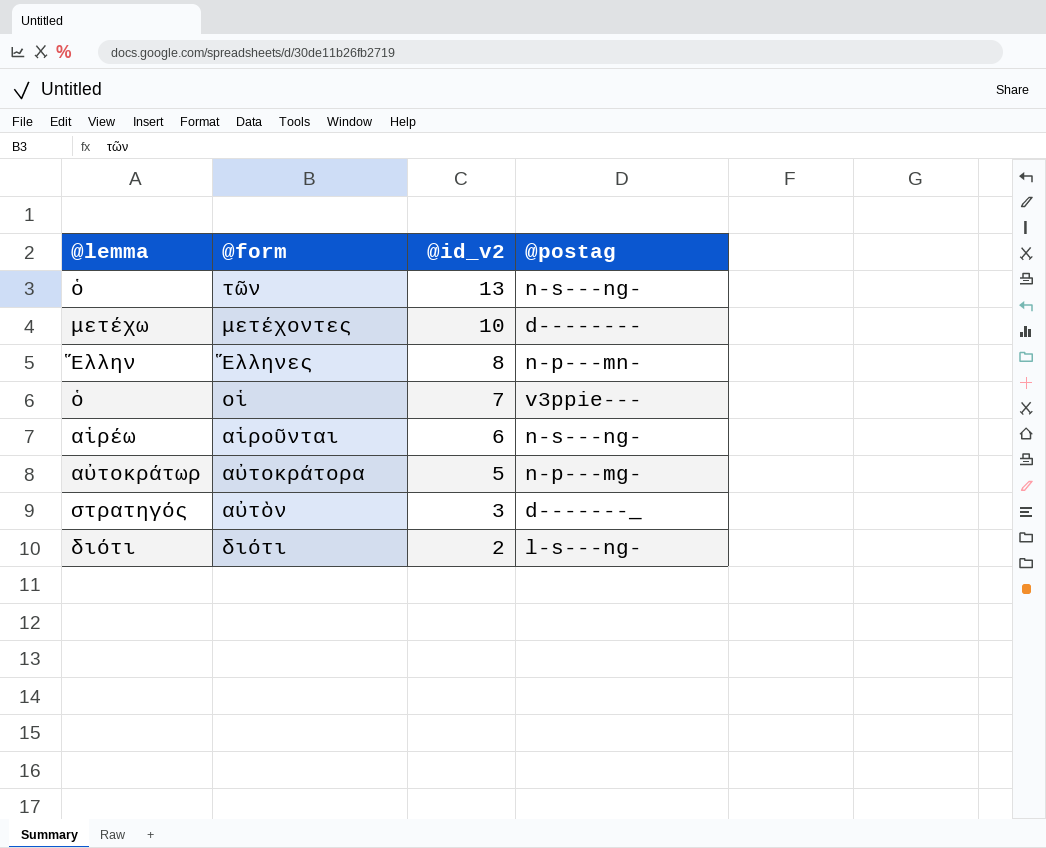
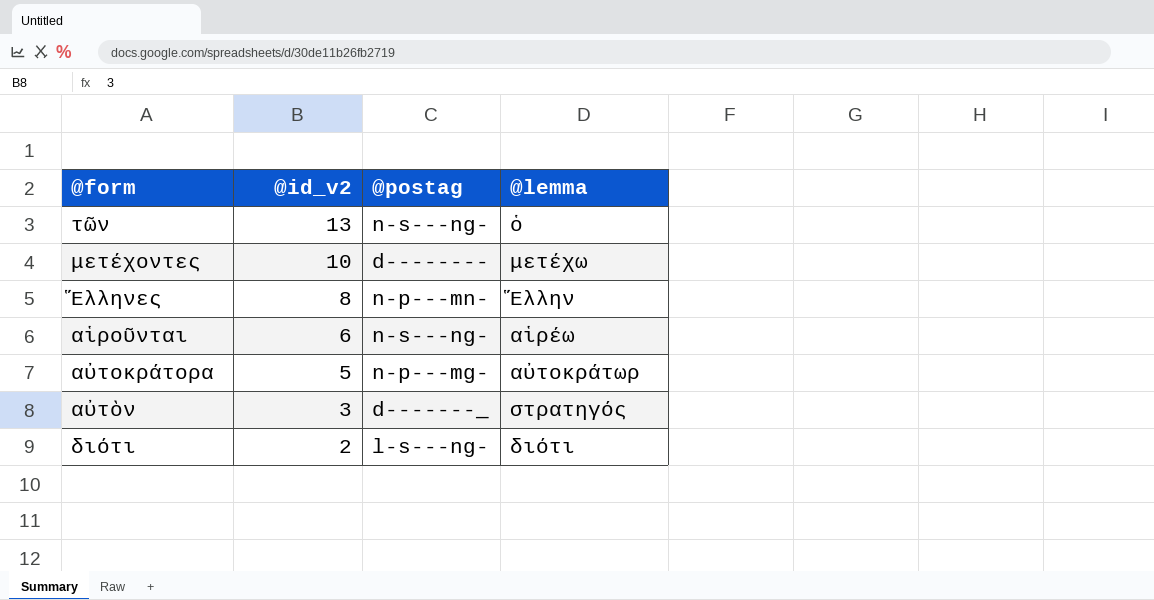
column @lemma | position: 1 -> 4
row οἱ: ὁ | 7 | v3ppie--- -> none

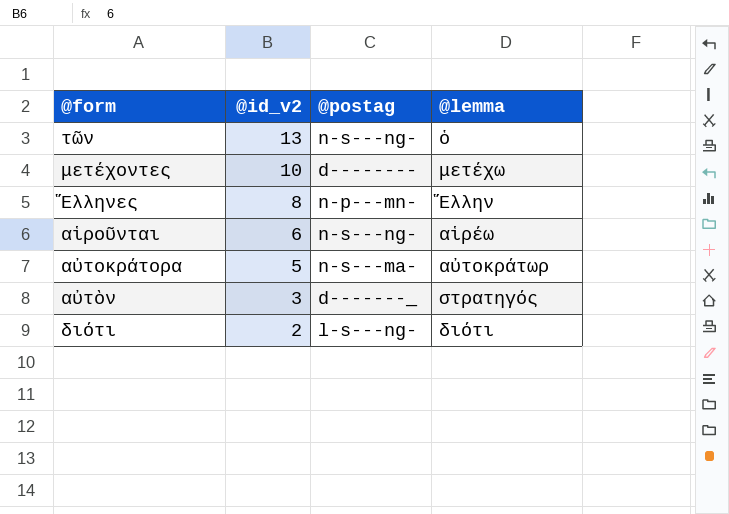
αὐτοκράτορα | @postag: n-p---mg- -> n-s---ma-

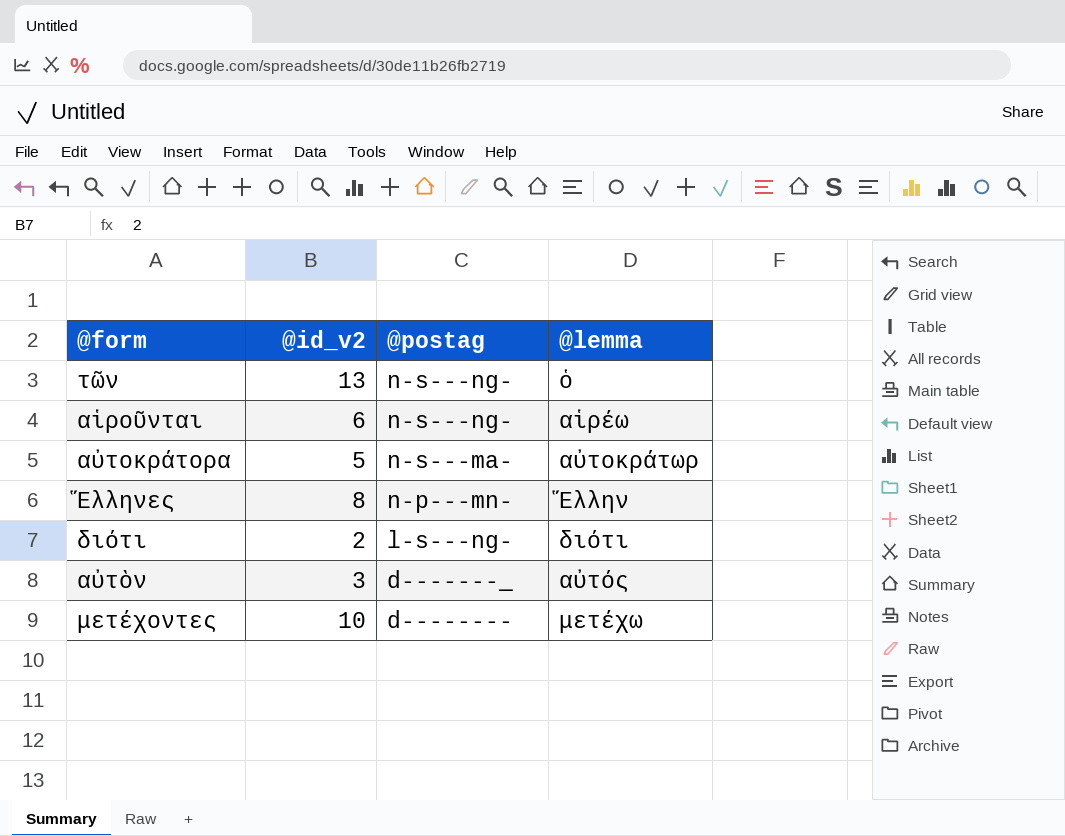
row order: @id_v2 descending -> @postag descending
αὐτὸν | @lemma: στρατηγός -> αὐτός

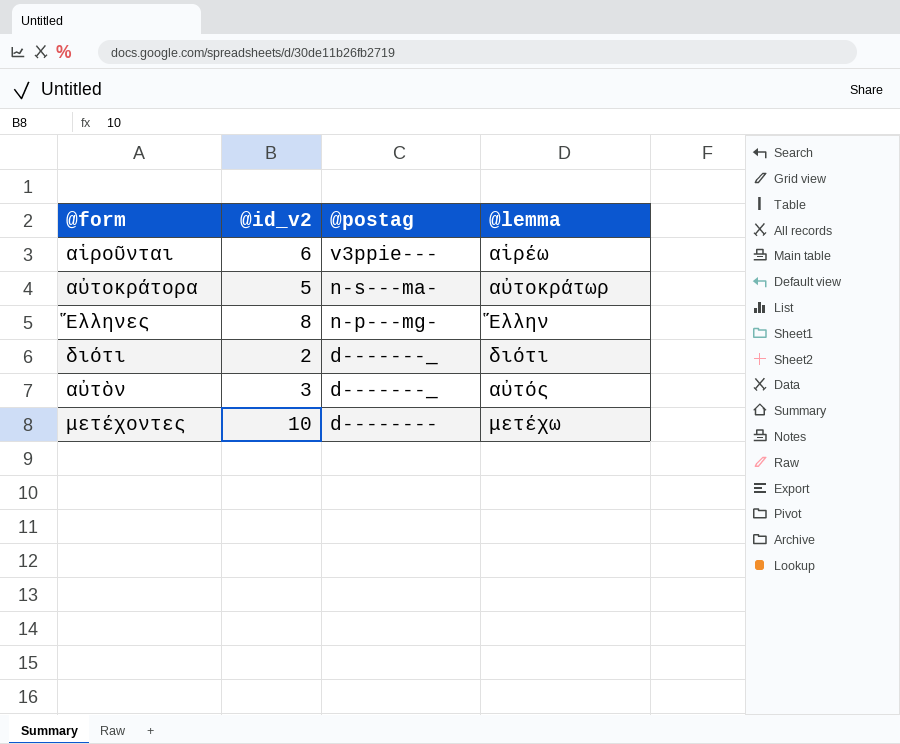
row τῶν: 13 | n-s---ng- | ὁ -> none
αἱροῦνται | @postag: n-s---ng- -> v3ppie---
Ἕλληνες | @postag: n-p---mn- -> n-p---mg-
διότι | @postag: l-s---ng- -> d-------_

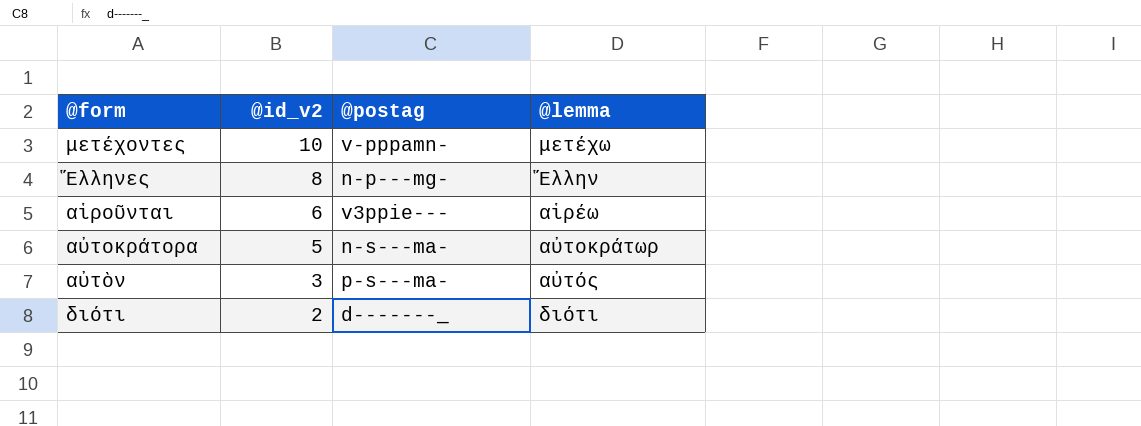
row order: @postag descending -> @id_v2 descending
μετέχοντες | @postag: d-------- -> v-pppamn-
αὐτὸν | @postag: d-------_ -> p-s---ma-

